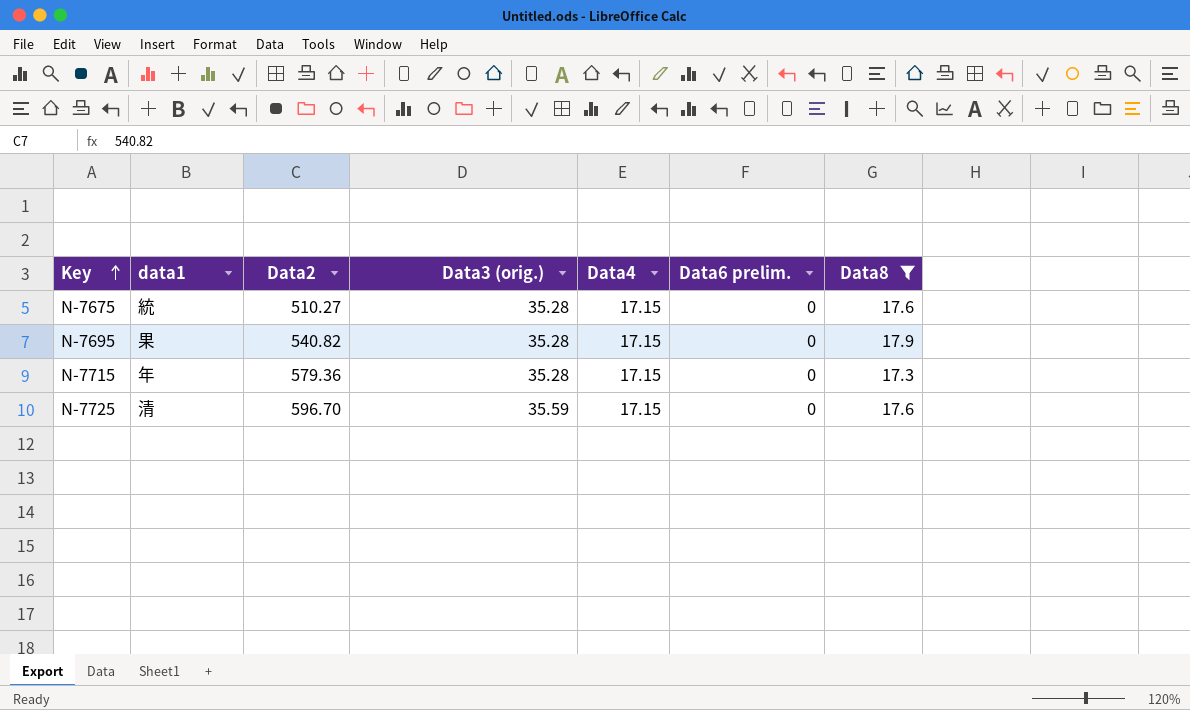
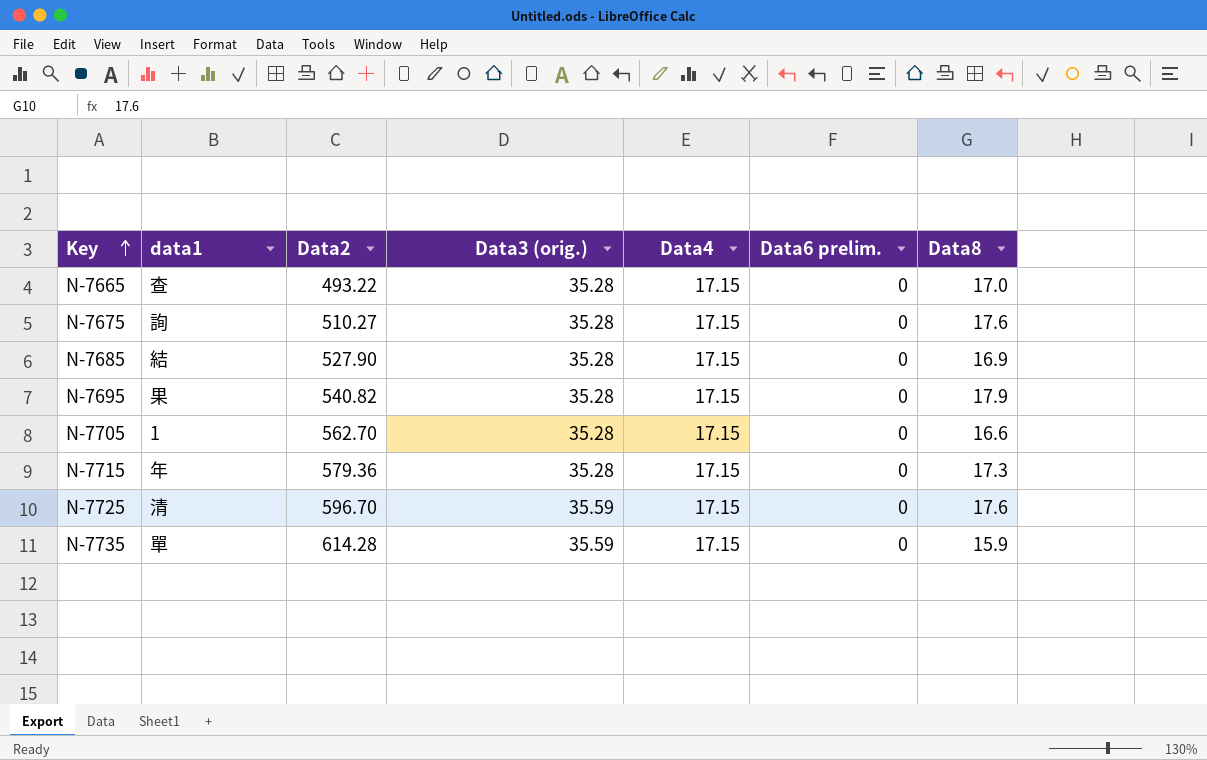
filter: Data8 >= 17.3 -> none
N-7675 | data1: 統 -> 詢

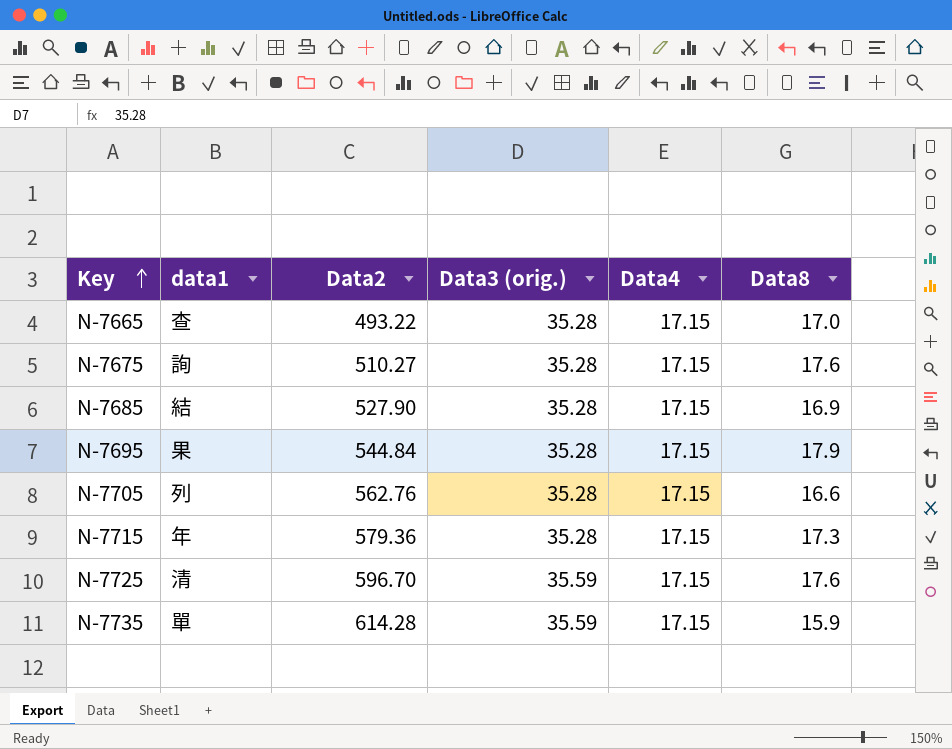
column Data6 prelim. | position: 6 -> none
N-7695 | Data2: 540.82 -> 544.84
N-7705 | data1: 1 -> 列
N-7705 | Data2: 562.70 -> 562.76

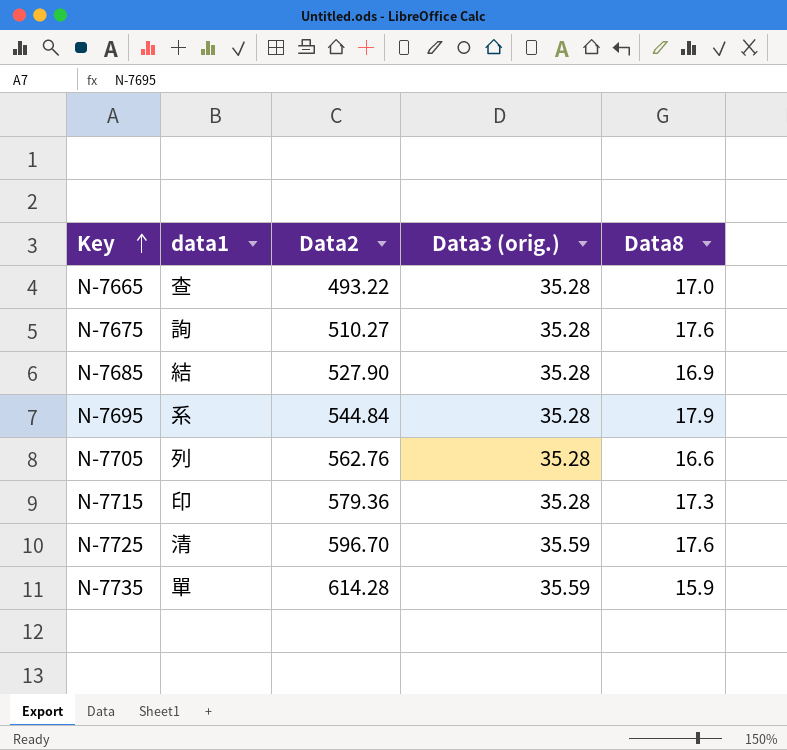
column Data4 | position: 5 -> none
N-7695 | data1: 果 -> 系
N-7715 | data1: 年 -> 印

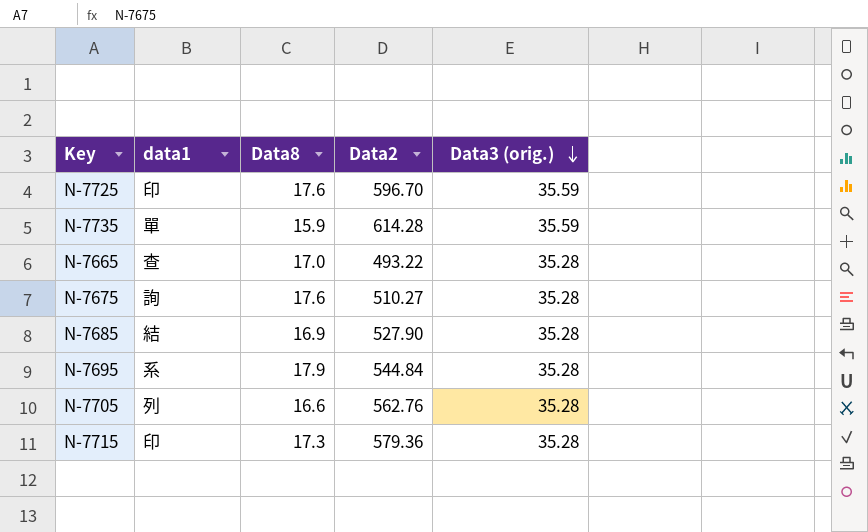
row order: Key ascending -> Data3 (orig.) descending
column Data8 | position: 5 -> 3
N-7725 | data1: 清 -> 印

